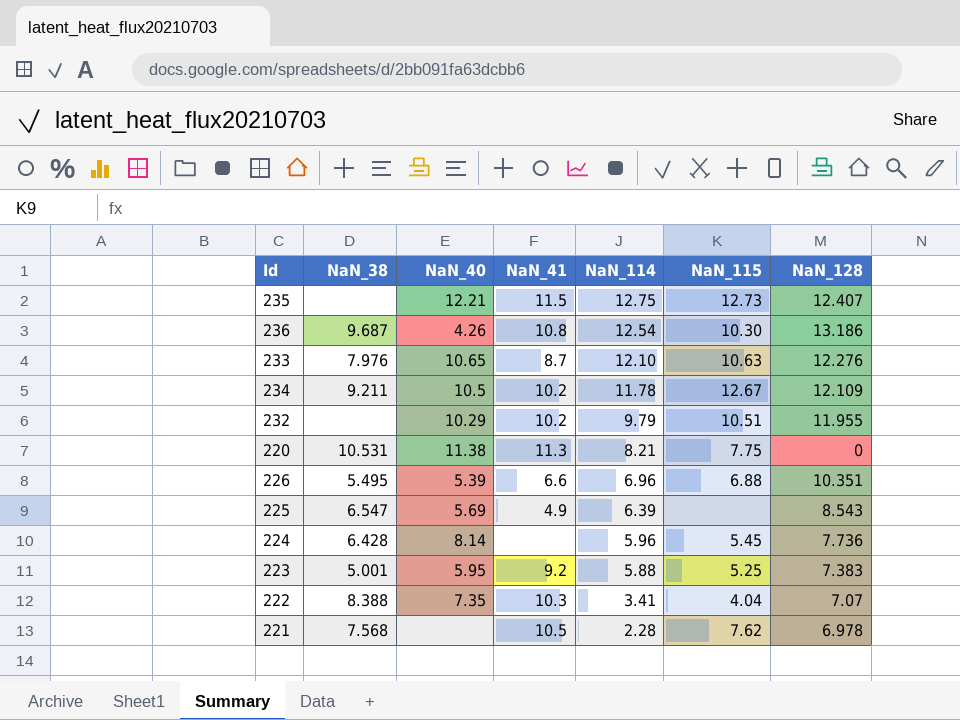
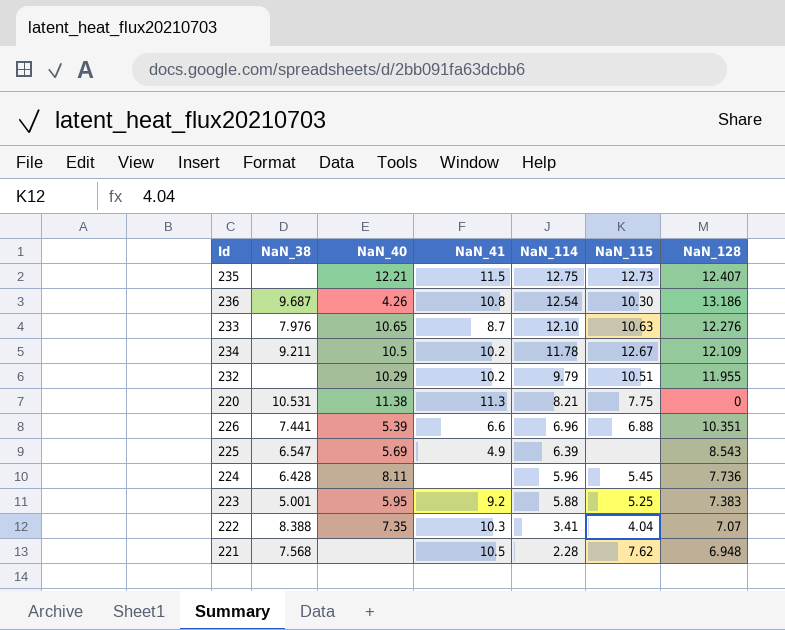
226 | NaN_38: 5.495 -> 7.441
224 | NaN_40: 8.14 -> 8.11
221 | NaN_128: 6.978 -> 6.948

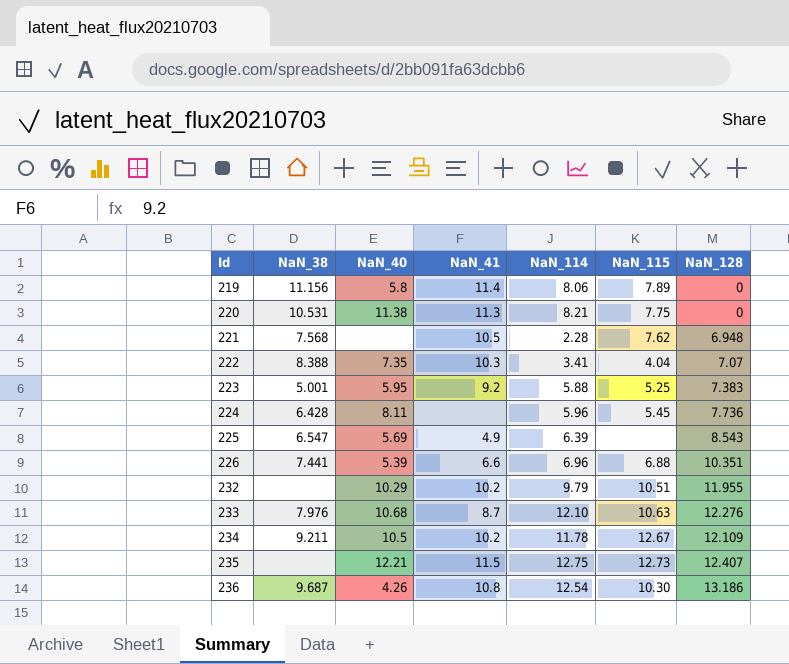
row order: NaN_114 descending -> Id ascending
row 219: none -> 11.156 | 5.8 | 11.4 | 8.06 | 7.89 | 0
233 | NaN_40: 10.65 -> 10.68

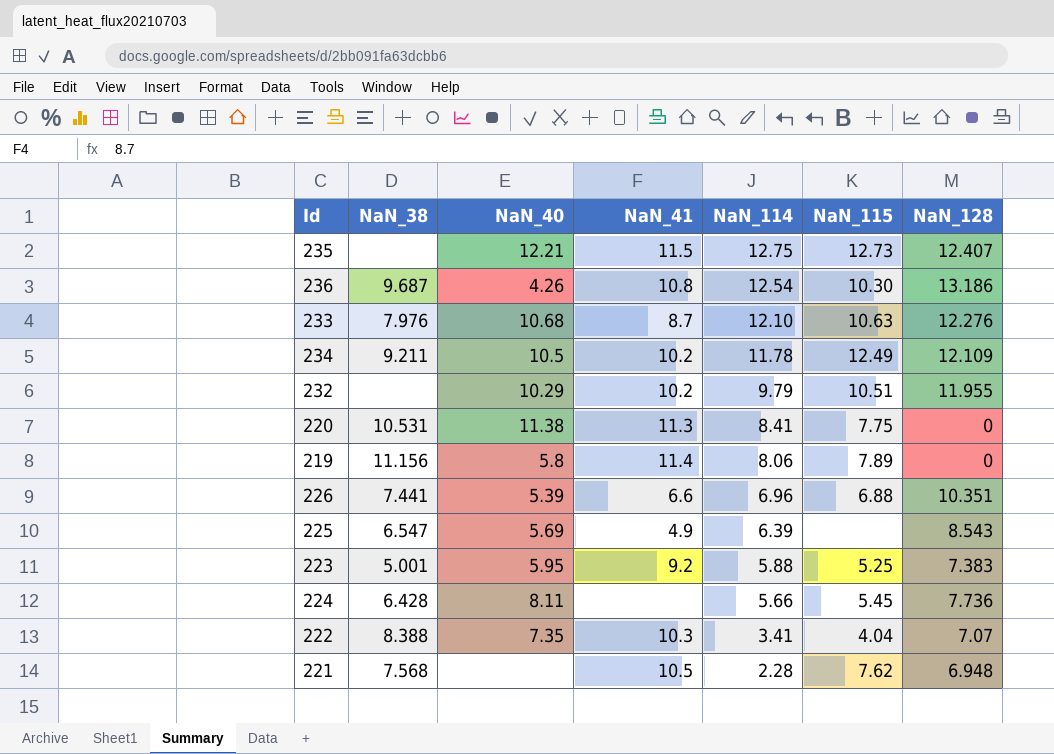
row order: Id ascending -> NaN_114 descending
234 | NaN_115: 12.67 -> 12.49
220 | NaN_114: 8.21 -> 8.41
224 | NaN_114: 5.96 -> 5.66

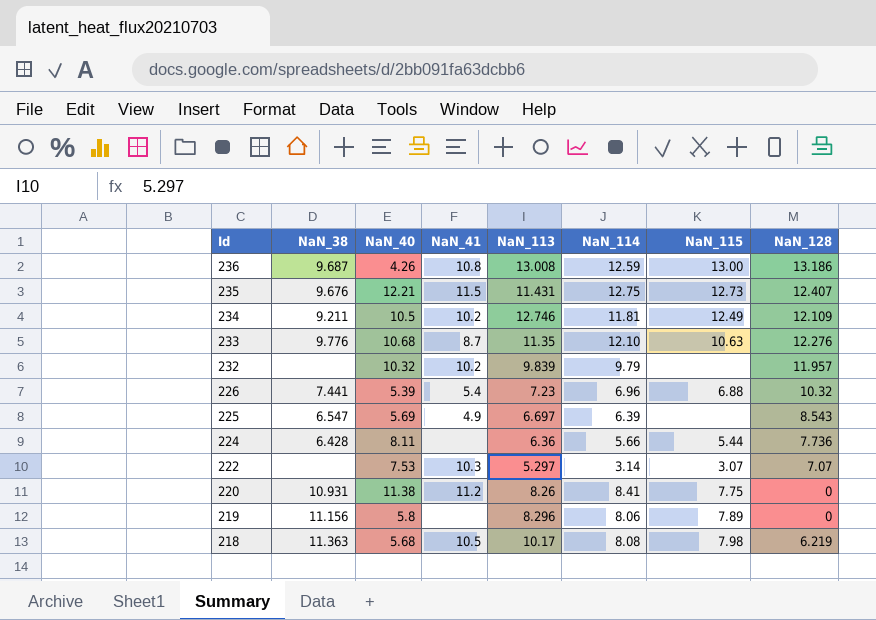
row order: NaN_114 descending -> Id descending
column NaN_113 | position: none -> 5
row 223: 5.001 | 5.95 | 9.2 | 5.88 | 5.25 | 7.383 -> none
row 221: 7.568 | none | 10.5 | 2.28 | 7.62 | 6.948 -> none
236 | NaN_114: 12.54 -> 12.59
236 | NaN_115: 10.30 -> 13.00
235 | NaN_38: none -> 9.676
234 | NaN_114: 11.78 -> 11.81
233 | NaN_38: 7.976 -> 9.776
232 | NaN_40: 10.29 -> 10.32
232 | NaN_115: 10.51 -> none
232 | NaN_128: 11.955 -> 11.957
226 | NaN_41: 6.6 -> 5.4
226 | NaN_128: 10.351 -> 10.32
224 | NaN_115: 5.45 -> 5.44
222 | NaN_38: 8.388 -> none
222 | NaN_40: 7.35 -> 7.53
222 | NaN_114: 3.41 -> 3.14
222 | NaN_115: 4.04 -> 3.07
220 | NaN_38: 10.531 -> 10.931
220 | NaN_41: 11.3 -> 11.2
219 | NaN_41: 11.4 -> none
row 218: none -> 11.363 | 5.68 | 10.5 | 10.17 | 8.08 | 7.98 | 6.219

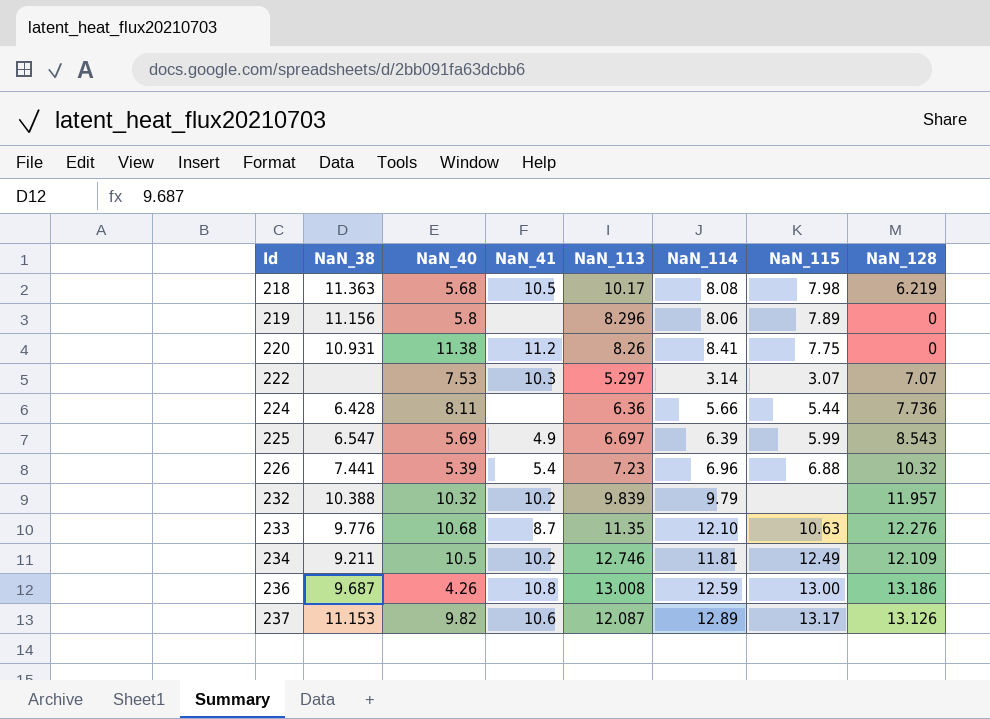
row order: Id descending -> Id ascending
row 235: 9.676 | 12.21 | 11.5 | 11.431 | 12.75 | 12.73 | 12.407 -> none
225 | NaN_115: none -> 5.99
232 | NaN_38: none -> 10.388
row 237: none -> 11.153 | 9.82 | 10.6 | 12.087 | 12.89 | 13.17 | 13.126

